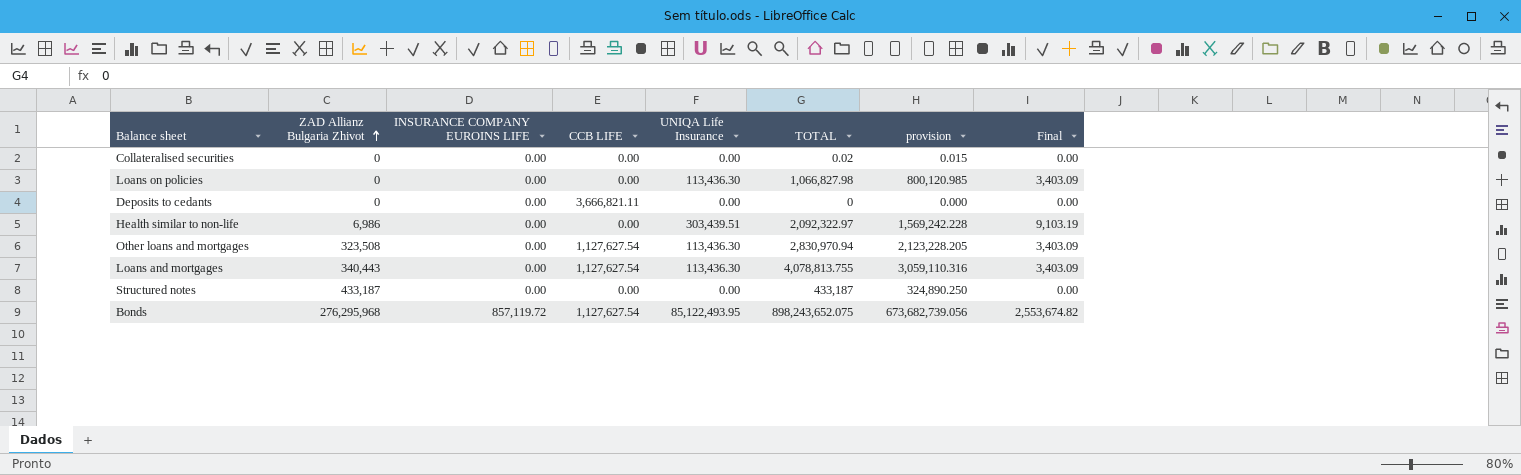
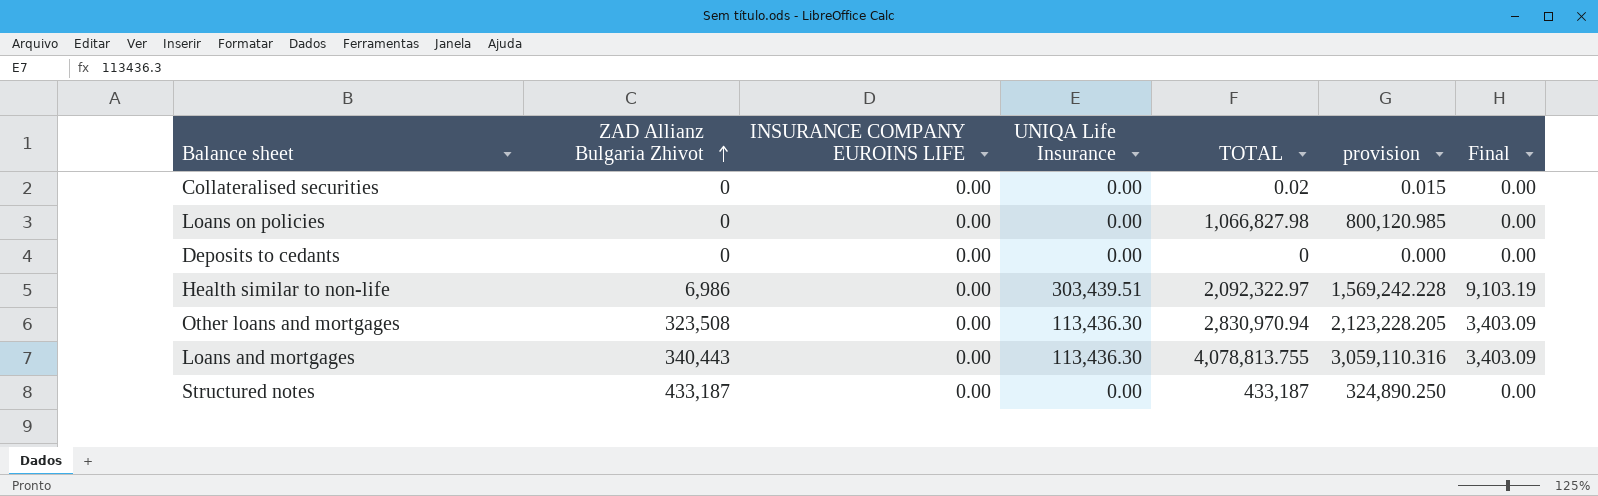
column CCB LIFE | position: 4 -> none
row Bonds: 276,295,968 | 857,119.72 | 1,127,627.54 | 85,122,493.95 | 898,243,652.075 | 673,682,739.056 | 2,553,674.82 -> none
Loans on policies | UNIQA Life Insurance: 113,436.30 -> 0.00
Loans on policies | Final: 3,403.09 -> 0.00

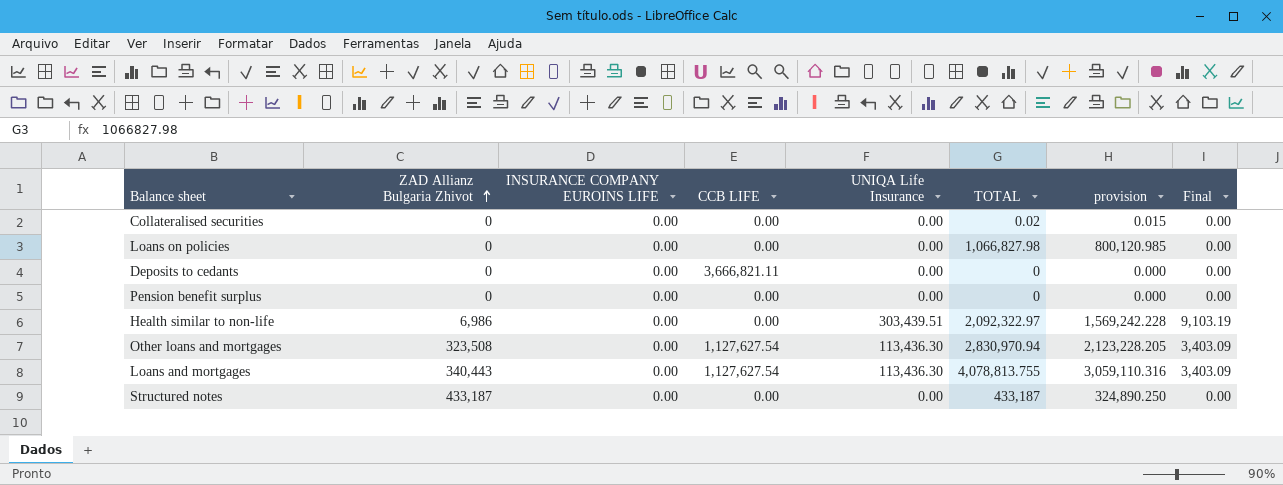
column CCB LIFE | position: none -> 4
row Pension benefit surplus: none -> 0 | 0.00 | 0.00 | 0.00 | 0 | 0.000 | 0.00

